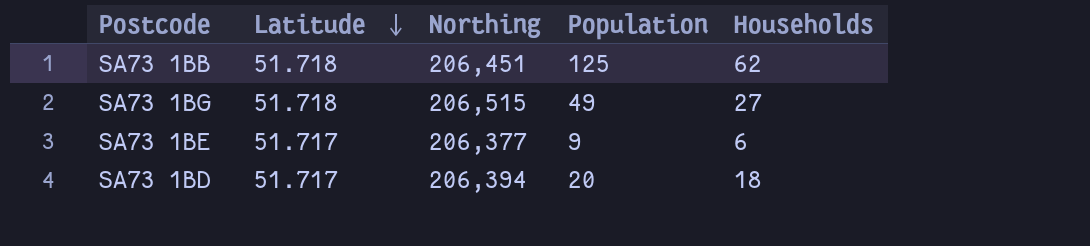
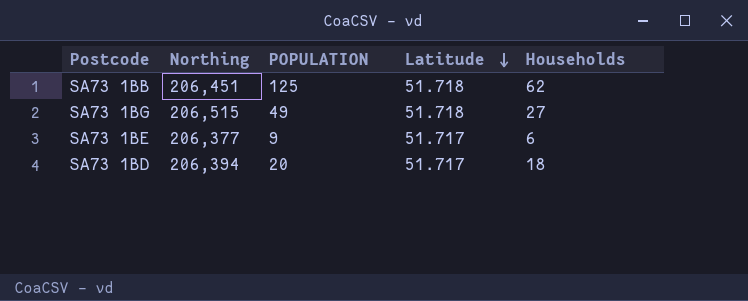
column name: Population -> POPULATION
column Latitude | position: 2 -> 4

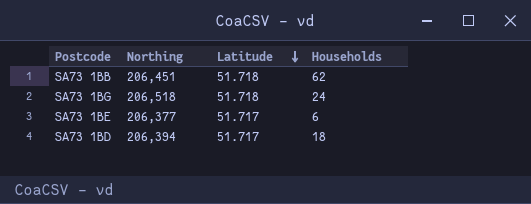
column POPULATION | position: 3 -> none
SA73 1BG | Northing: 206,515 -> 206,518
SA73 1BG | Households: 27 -> 24

